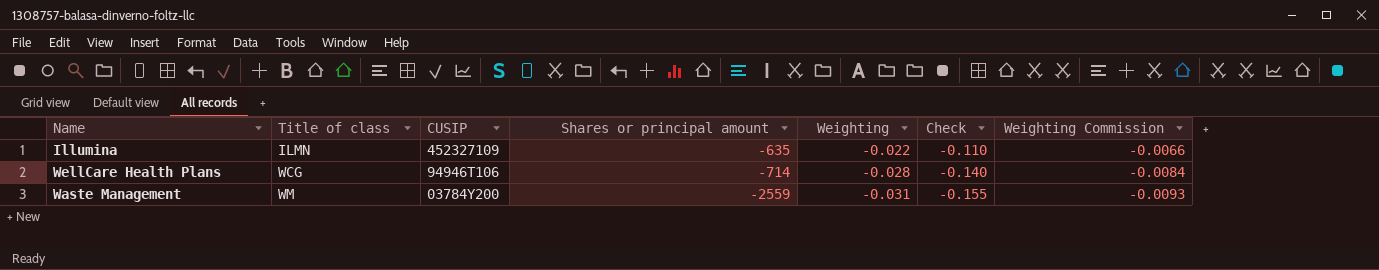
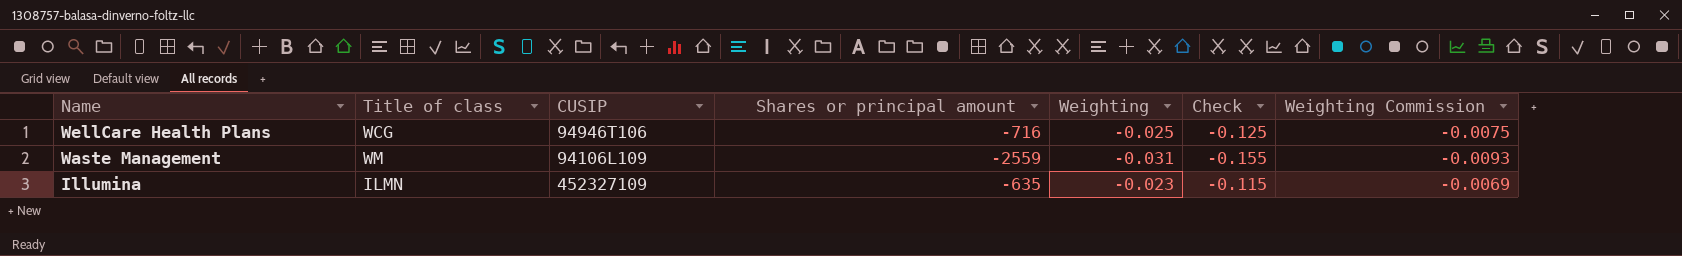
row order: Title of class ascending -> Name descending
WellCare Health Plans | Shares or principal amount: -714 -> -716
WellCare Health Plans | Weighting: -0.028 -> -0.025
WellCare Health Plans | Check: -0.140 -> -0.125
WellCare Health Plans | Weighting Commission: -0.0084 -> -0.0075
Waste Management | CUSIP: 03784Y200 -> 94106L109
Illumina | Weighting: -0.022 -> -0.023
Illumina | Check: -0.110 -> -0.115
Illumina | Weighting Commission: -0.0066 -> -0.0069

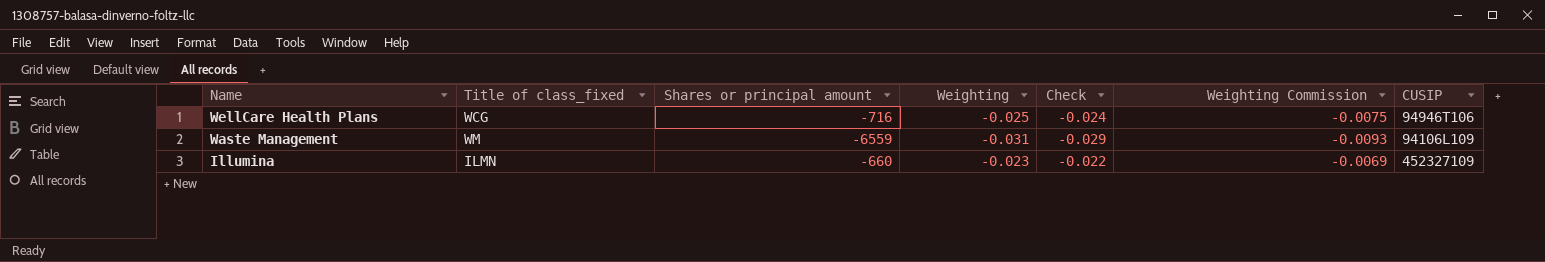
column name: Title of class -> Title of class_fixed
column Check | formula: [Weighting] * 5 -> [Weighting] * 0.95
column CUSIP | position: 3 -> 7
Waste Management | Shares or principal amount: -2559 -> -6559
Illumina | Shares or principal amount: -635 -> -660

